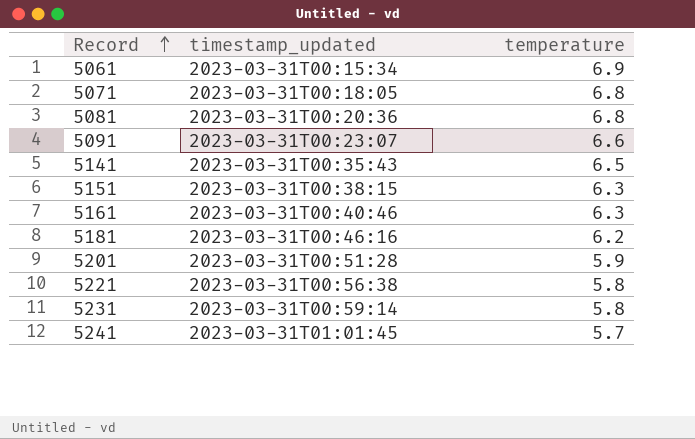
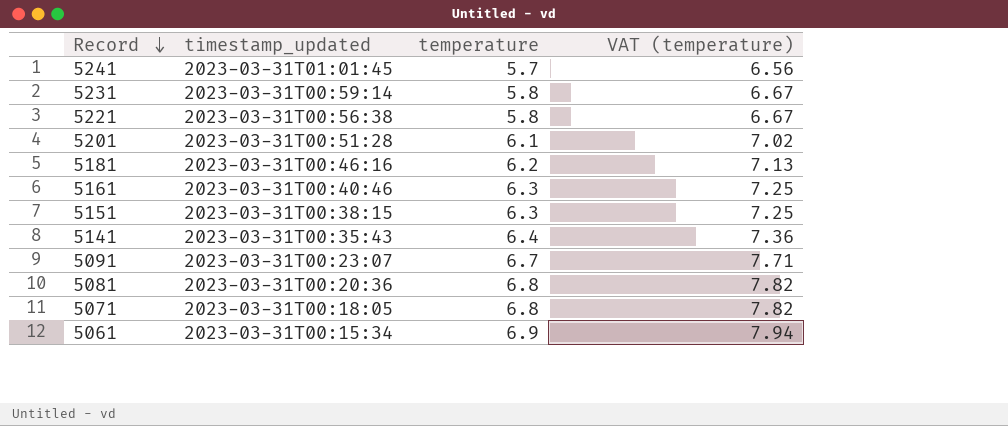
row order: Record ascending -> Record descending
column VAT (temperature) | formula: none -> [temperature] * 1.15
5201 | temperature: 5.9 -> 6.1
5141 | temperature: 6.5 -> 6.4
5091 | temperature: 6.6 -> 6.7

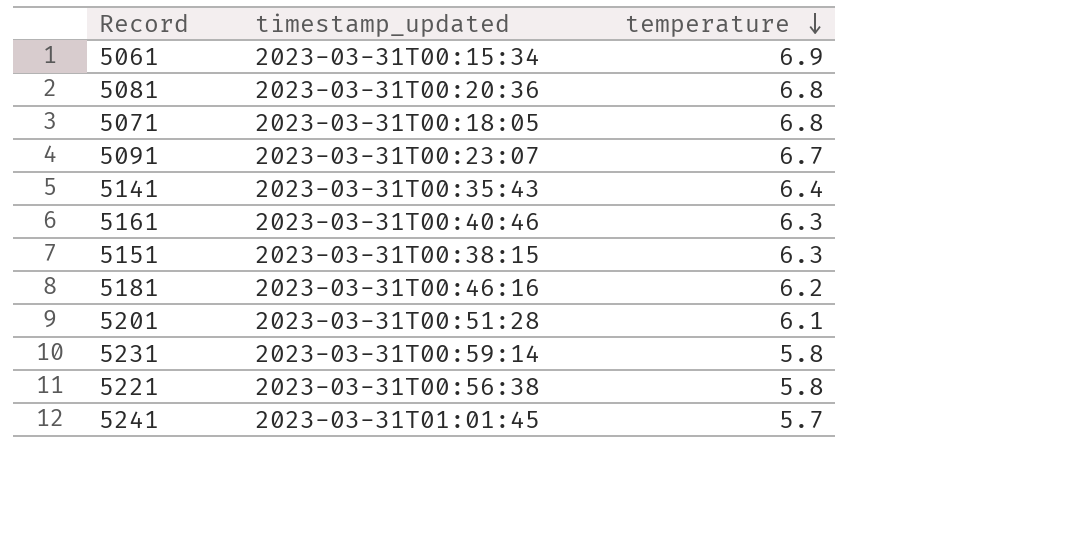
row order: Record descending -> temperature descending
column VAT (temperature) | formula: [temperature] * 1.15 -> none

